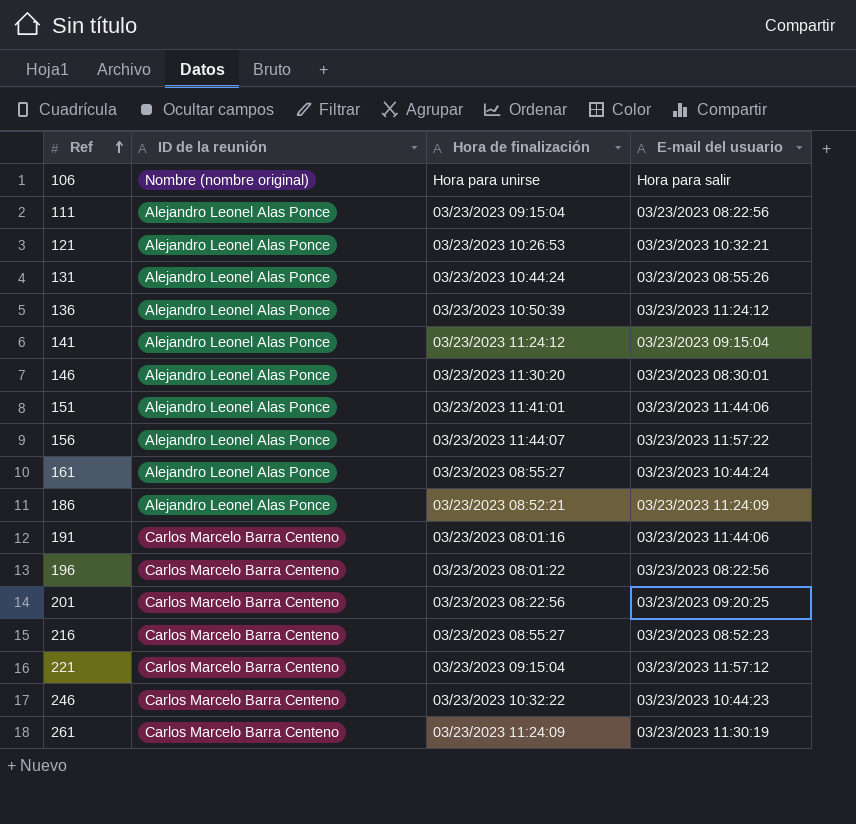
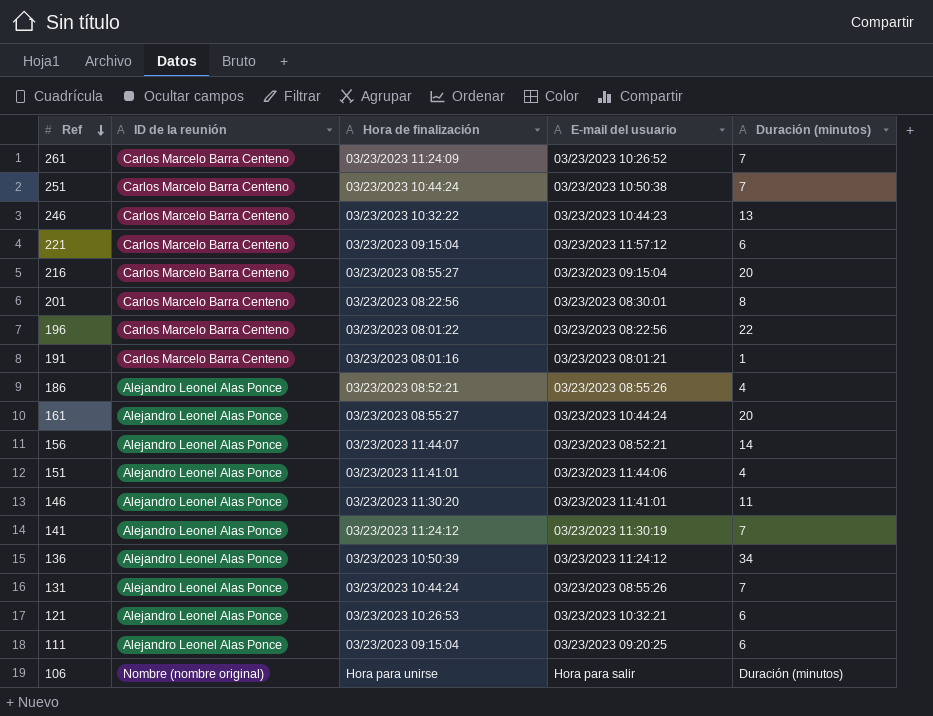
row order: Ref ascending -> Ref descending
column Duración (minutos) | position: none -> 5
261 | E-mail del usuario: 03/23/2023 11:30:19 -> 03/23/2023 10:26:52
row 251: none -> Carlos Marcelo Barra Centeno | 03/23/2023 10:44:24 | 03/23/2023 10:50:38 | 7
216 | E-mail del usuario: 03/23/2023 08:52:23 -> 03/23/2023 09:15:04
201 | E-mail del usuario: 03/23/2023 09:20:25 -> 03/23/2023 08:30:01
191 | E-mail del usuario: 03/23/2023 11:44:06 -> 03/23/2023 08:01:21
186 | E-mail del usuario: 03/23/2023 11:24:09 -> 03/23/2023 08:55:26
156 | E-mail del usuario: 03/23/2023 11:57:22 -> 03/23/2023 08:52:21
146 | E-mail del usuario: 03/23/2023 08:30:01 -> 03/23/2023 11:41:01
141 | E-mail del usuario: 03/23/2023 09:15:04 -> 03/23/2023 11:30:19
111 | E-mail del usuario: 03/23/2023 08:22:56 -> 03/23/2023 09:20:25

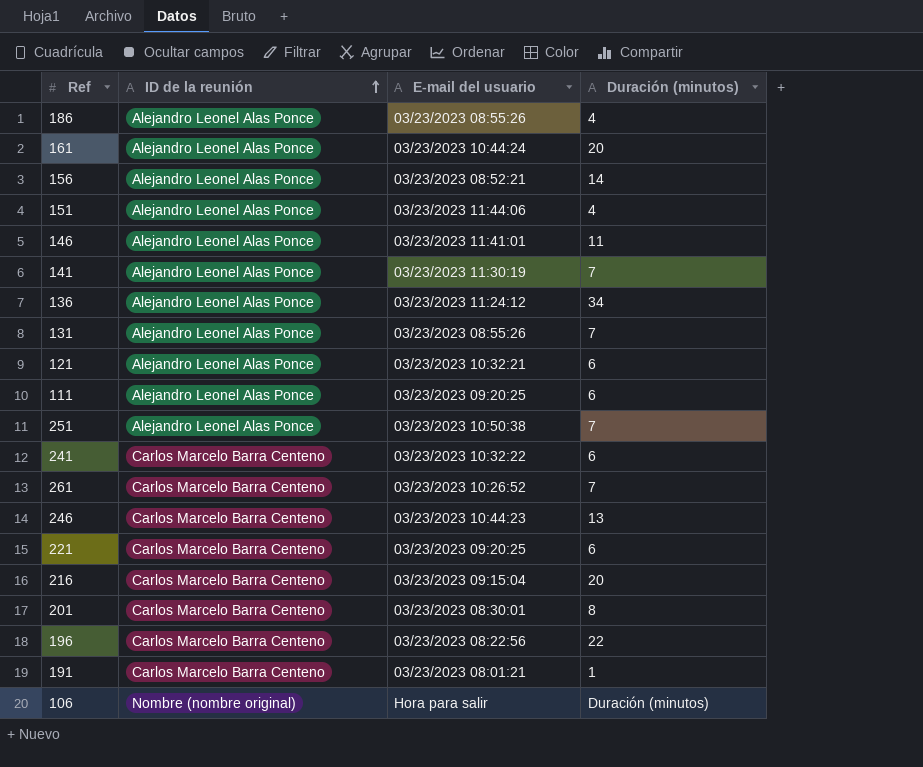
row order: Ref descending -> ID de la reunión ascending
column Hora de finalización | position: 3 -> none
251 | ID de la reunión: Carlos Marcelo Barra Centeno -> Alejandro Leonel Alas Ponce
row 241: none -> Carlos Marcelo Barra Centeno | 03/23/2023 10:32:22 | 6
221 | E-mail del usuario: 03/23/2023 11:57:12 -> 03/23/2023 09:20:25

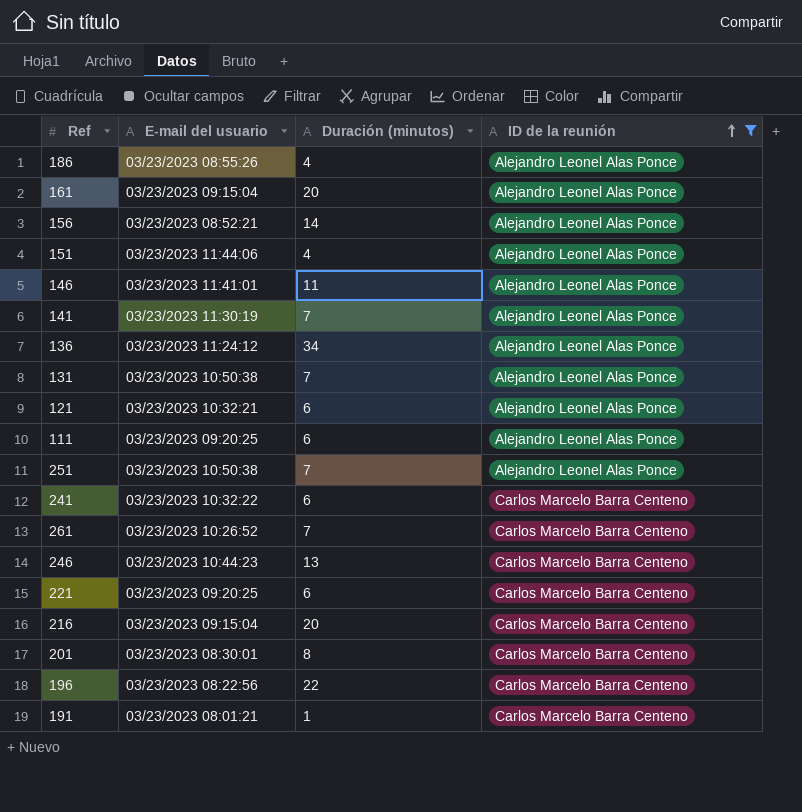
filter: none -> ID de la reunión != Nombre (nombre original)
column ID de la reunión | position: 2 -> 4
161 | E-mail del usuario: 03/23/2023 10:44:24 -> 03/23/2023 09:15:04
131 | E-mail del usuario: 03/23/2023 08:55:26 -> 03/23/2023 10:50:38

